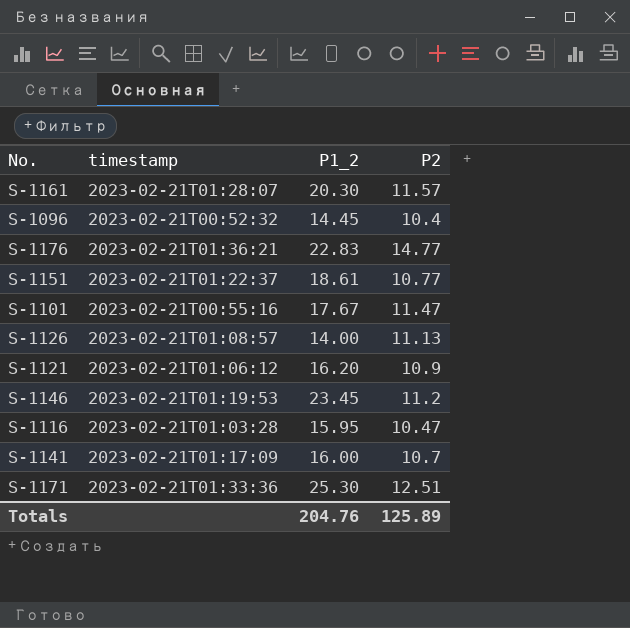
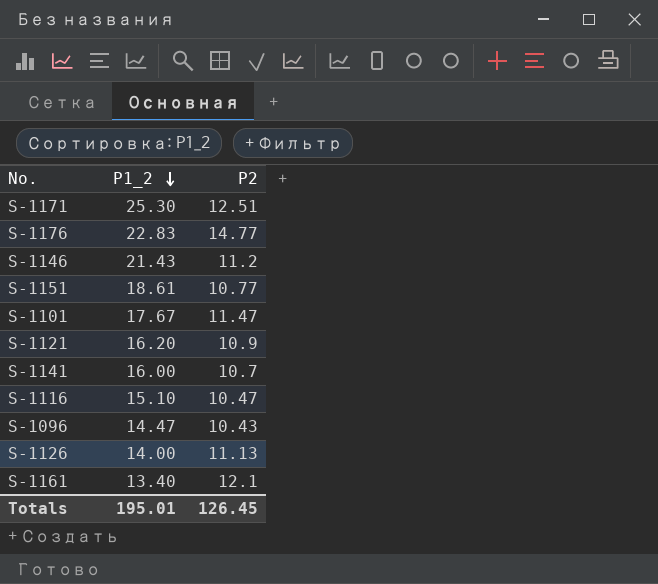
row order: none -> P1_2 descending
column timestamp | position: 2 -> none
S-1146 | P1_2: 23.45 -> 21.43
S-1116 | P1_2: 15.95 -> 15.10
S-1096 | P1_2: 14.45 -> 14.47
S-1096 | P2: 10.4 -> 10.43
S-1161 | P1_2: 20.30 -> 13.40
S-1161 | P2: 11.57 -> 12.1
Totals | P1_2: 204.76 -> 195.01
Totals | P2: 125.89 -> 126.45

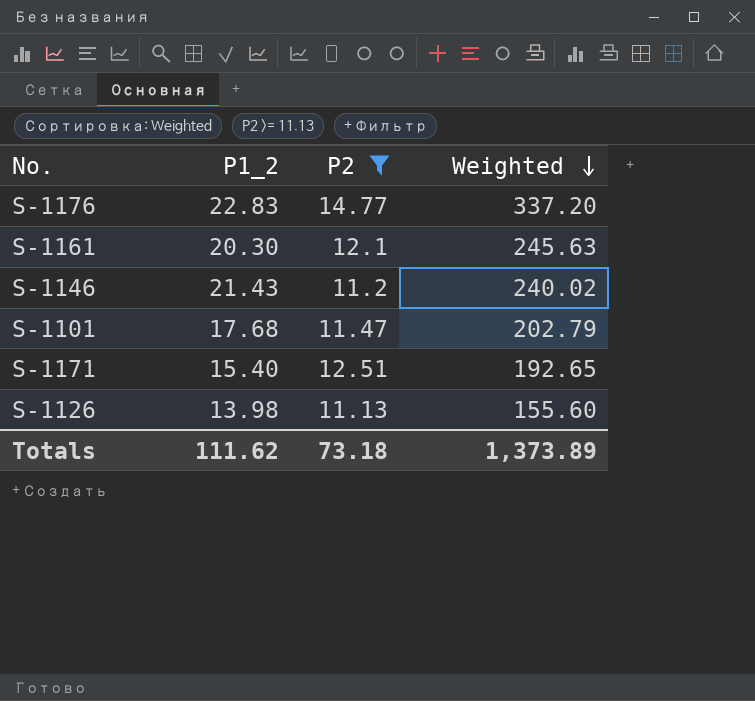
filter: none -> P2 >= 11.13
row order: P1_2 descending -> Weighted descending
column Weighted | formula: none -> [P1_2] * [P2]
S-1161 | P1_2: 13.40 -> 20.30
S-1101 | P1_2: 17.67 -> 17.68
S-1171 | P1_2: 25.30 -> 15.40
S-1126 | P1_2: 14.00 -> 13.98
Totals | P1_2: 195.01 -> 111.62
Totals | P2: 126.45 -> 73.18

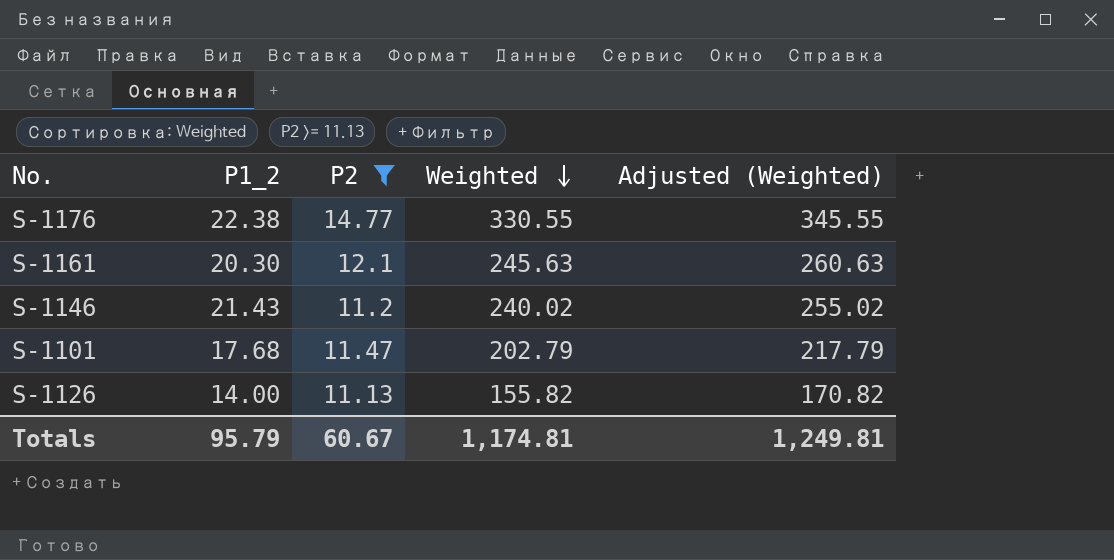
column Adjusted (Weighted) | formula: none -> [Weighted] + 15
row S-1171: 15.40 | 12.51 | 192.65 -> none
S-1176 | P1_2: 22.83 -> 22.38
S-1176 | Weighted: 337.20 -> 330.55
S-1126 | P1_2: 13.98 -> 14.00
S-1126 | Weighted: 155.60 -> 155.82
Totals | P1_2: 111.62 -> 95.79
Totals | P2: 73.18 -> 60.67
Totals | Weighted: 1,373.89 -> 1,174.81

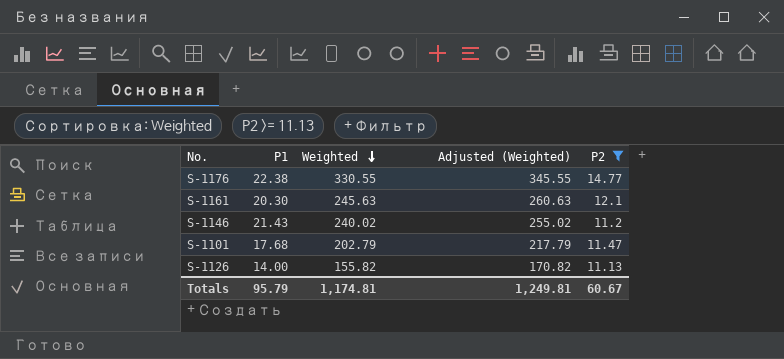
column name: P1_2 -> P1
column P2 | position: 3 -> 5

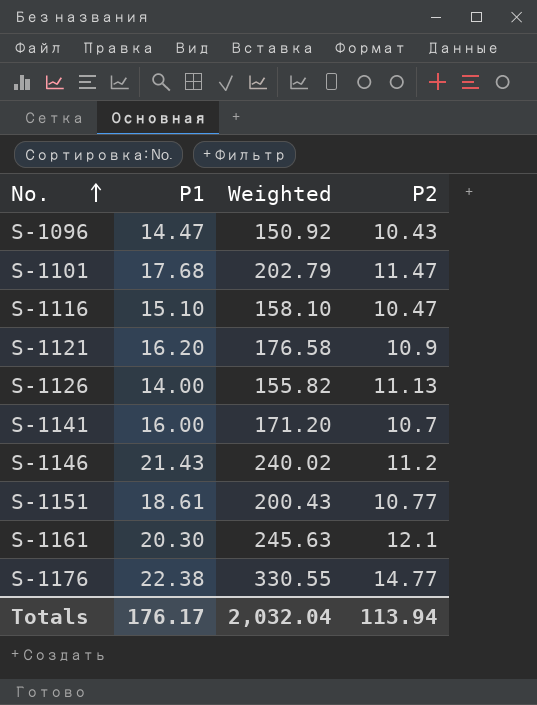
filter: P2 >= 11.13 -> none
row order: Weighted descending -> No. ascending
column Adjusted (Weighted) | formula: [Weighted] + 15 -> none
Totals | P1: 95.79 -> 176.17
Totals | Weighted: 1,174.81 -> 2,032.04
Totals | P2: 60.67 -> 113.94

